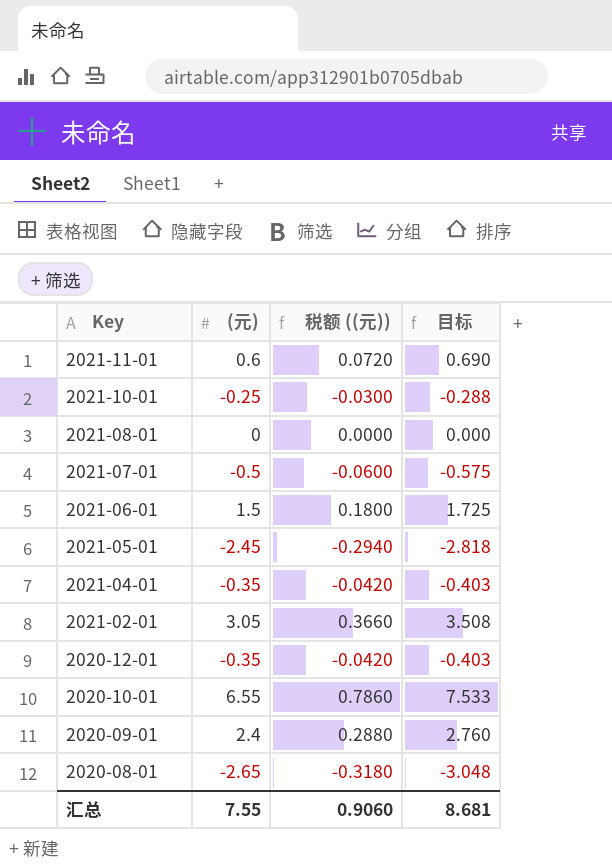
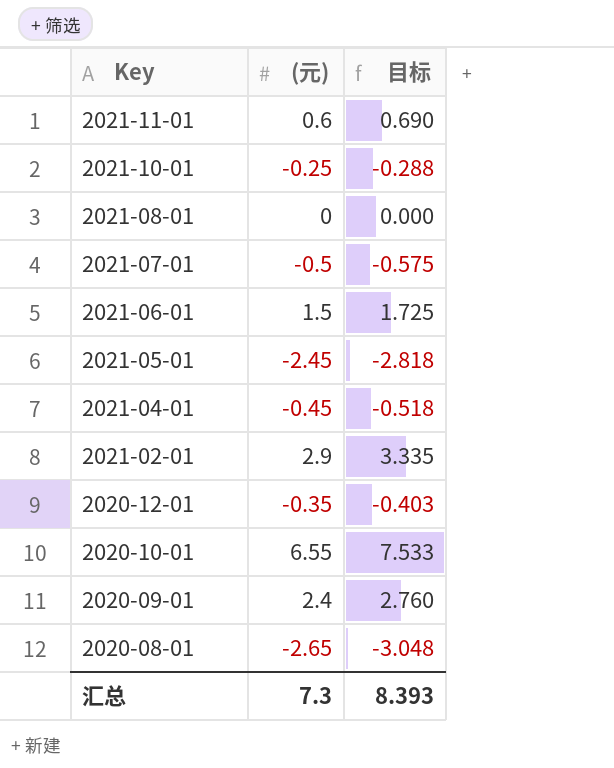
column 税额 ((元)) | formula: [(元)] * 0.12 -> none
2021-04-01 | (元): -0.35 -> -0.45
2021-04-01 | 目标: -0.403 -> -0.518
2021-02-01 | (元): 3.05 -> 2.9
2021-02-01 | 目标: 3.508 -> 3.335
汇总 | (元): 7.55 -> 7.3
汇总 | 目标: 8.681 -> 8.393

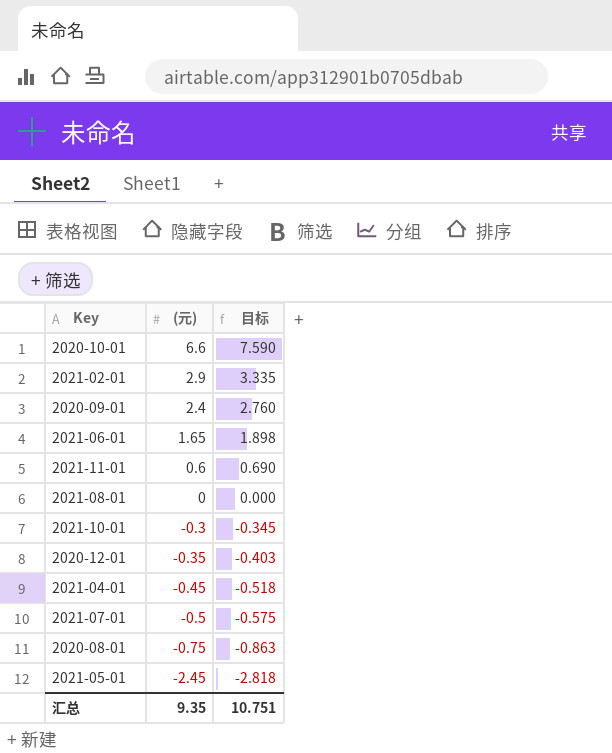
row order: Key descending -> (元) descending
2020-10-01 | (元): 6.55 -> 6.6
2020-10-01 | 目标: 7.533 -> 7.590
2021-06-01 | (元): 1.5 -> 1.65
2021-06-01 | 目标: 1.725 -> 1.898
2021-10-01 | (元): -0.25 -> -0.3
2021-10-01 | 目标: -0.288 -> -0.345
2020-08-01 | (元): -2.65 -> -0.75
2020-08-01 | 目标: -3.048 -> -0.863
汇总 | (元): 7.3 -> 9.35
汇总 | 目标: 8.393 -> 10.751

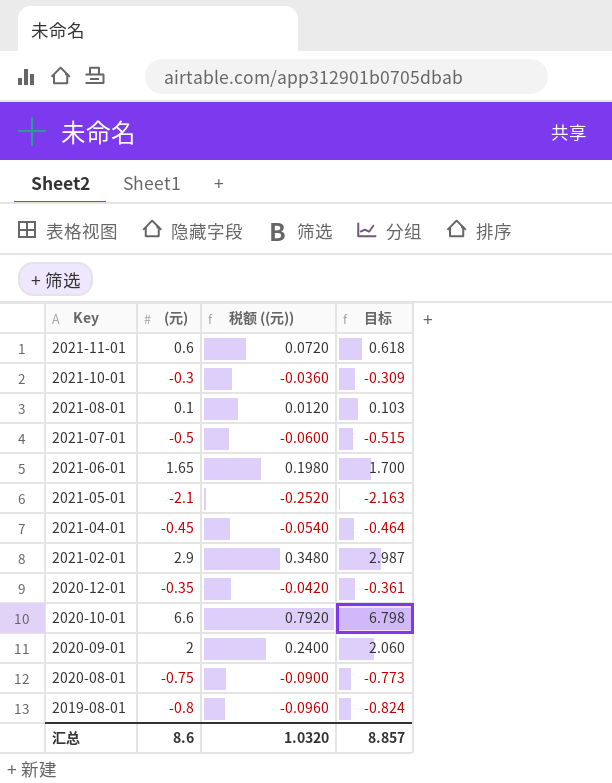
row order: (元) descending -> Key descending
column 税额 ((元)) | formula: none -> [(元)] * 0.12
column 目标 | formula: [(元)] * 1.15 -> [(元)] * 1.03
2021-08-01 | (元): 0 -> 0.1
2021-05-01 | (元): -2.45 -> -2.1
2020-09-01 | (元): 2.4 -> 2
row 2019-08-01: none -> -0.8 | -0.0960 | -0.824
汇总 | (元): 9.35 -> 8.6
汇总 | 目标: 10.751 -> 8.857

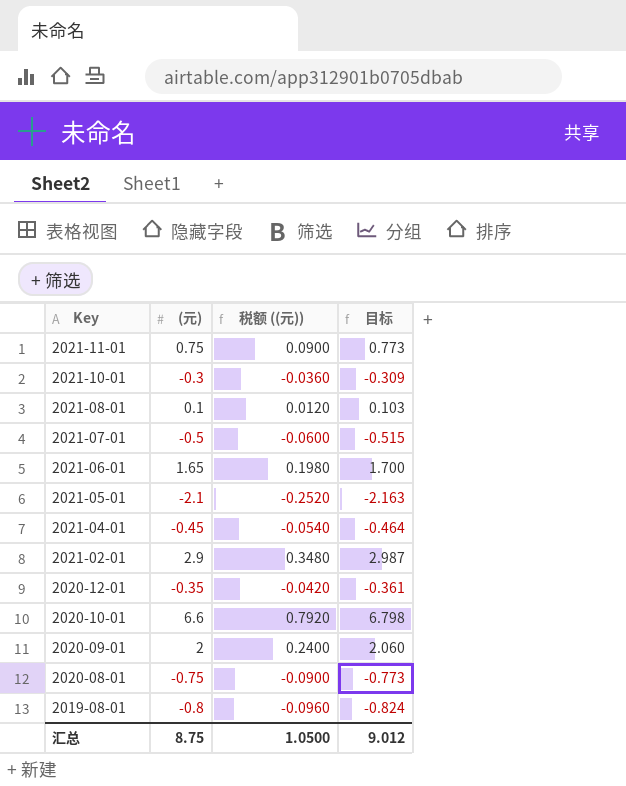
2021-11-01 | (元): 0.6 -> 0.75
2021-11-01 | 税额 ((元)): 0.0720 -> 0.0900
2021-11-01 | 目标: 0.618 -> 0.773
汇总 | (元): 8.6 -> 8.75
汇总 | 税额 ((元)): 1.0320 -> 1.0500
汇总 | 目标: 8.857 -> 9.012

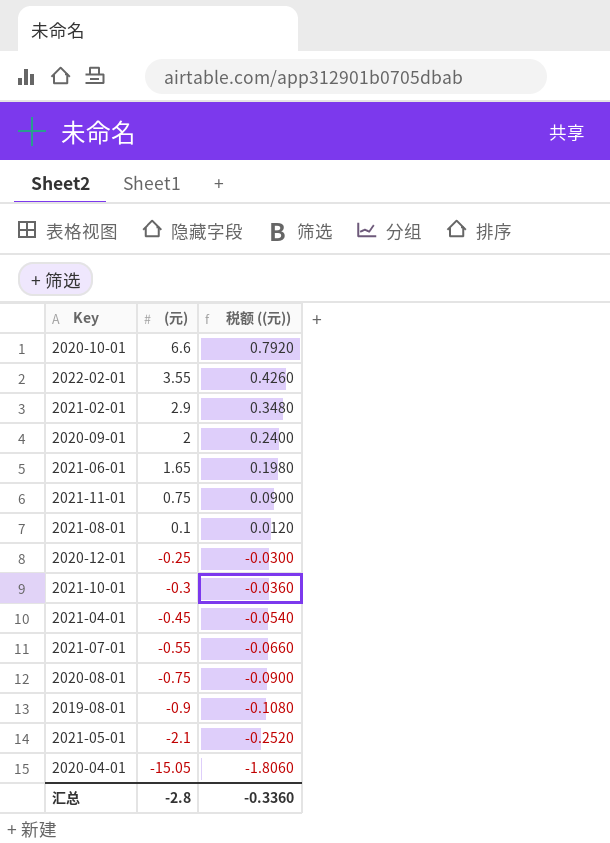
row order: Key descending -> (元) descending
column 目标 | formula: [(元)] * 1.03 -> none
row 2022-02-01: none -> 3.55 | 0.4260
2020-12-01 | (元): -0.35 -> -0.25
2020-12-01 | 税额 ((元)): -0.0420 -> -0.0300
2021-07-01 | (元): -0.5 -> -0.55
2021-07-01 | 税额 ((元)): -0.0600 -> -0.0660
2019-08-01 | (元): -0.8 -> -0.9
2019-08-01 | 税额 ((元)): -0.0960 -> -0.1080
row 2020-04-01: none -> -15.05 | -1.8060
汇总 | (元): 8.75 -> -2.8
汇总 | 税额 ((元)): 1.0500 -> -0.3360

